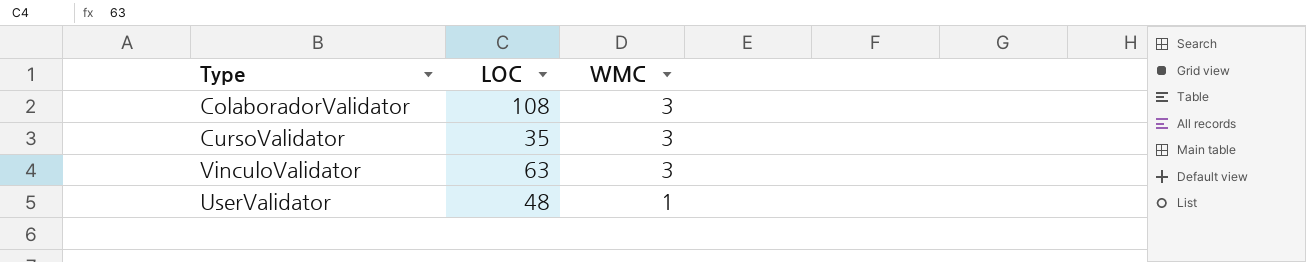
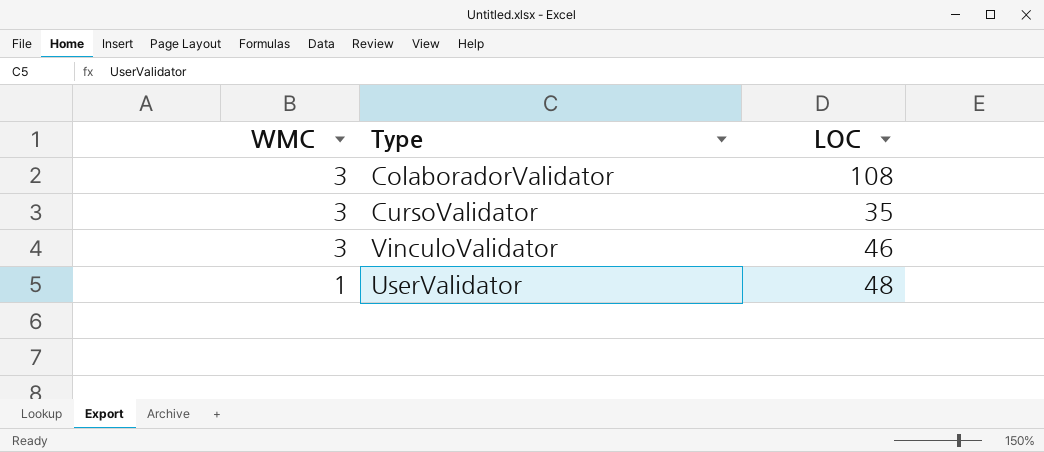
column WMC | position: 3 -> 1
VinculoValidator | LOC: 63 -> 46

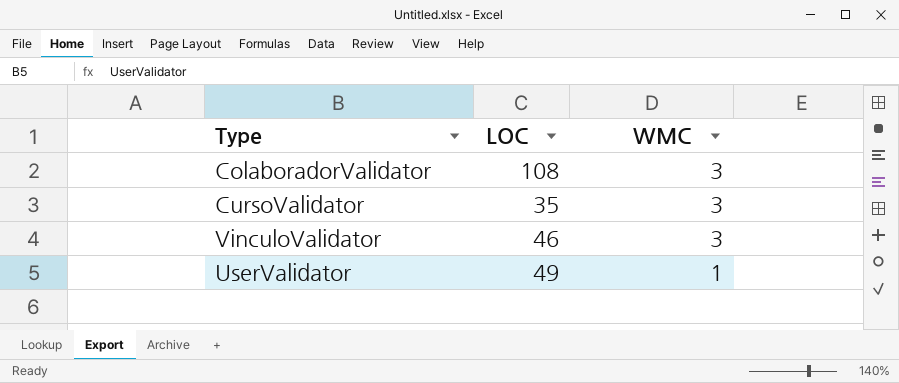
column WMC | position: 1 -> 3
UserValidator | LOC: 48 -> 49

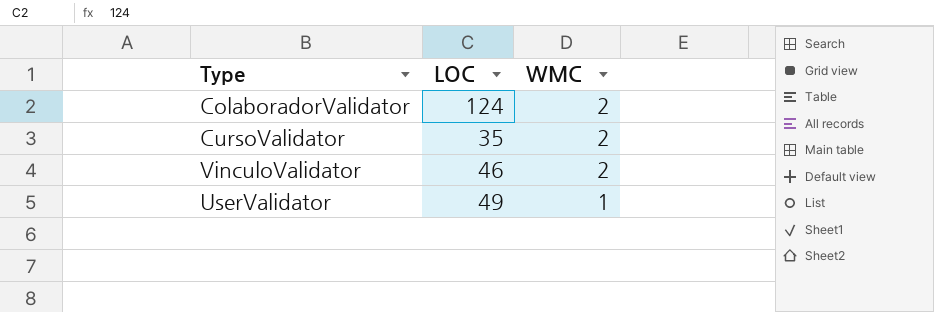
ColaboradorValidator | LOC: 108 -> 124
ColaboradorValidator | WMC: 3 -> 2
CursoValidator | WMC: 3 -> 2
VinculoValidator | WMC: 3 -> 2

